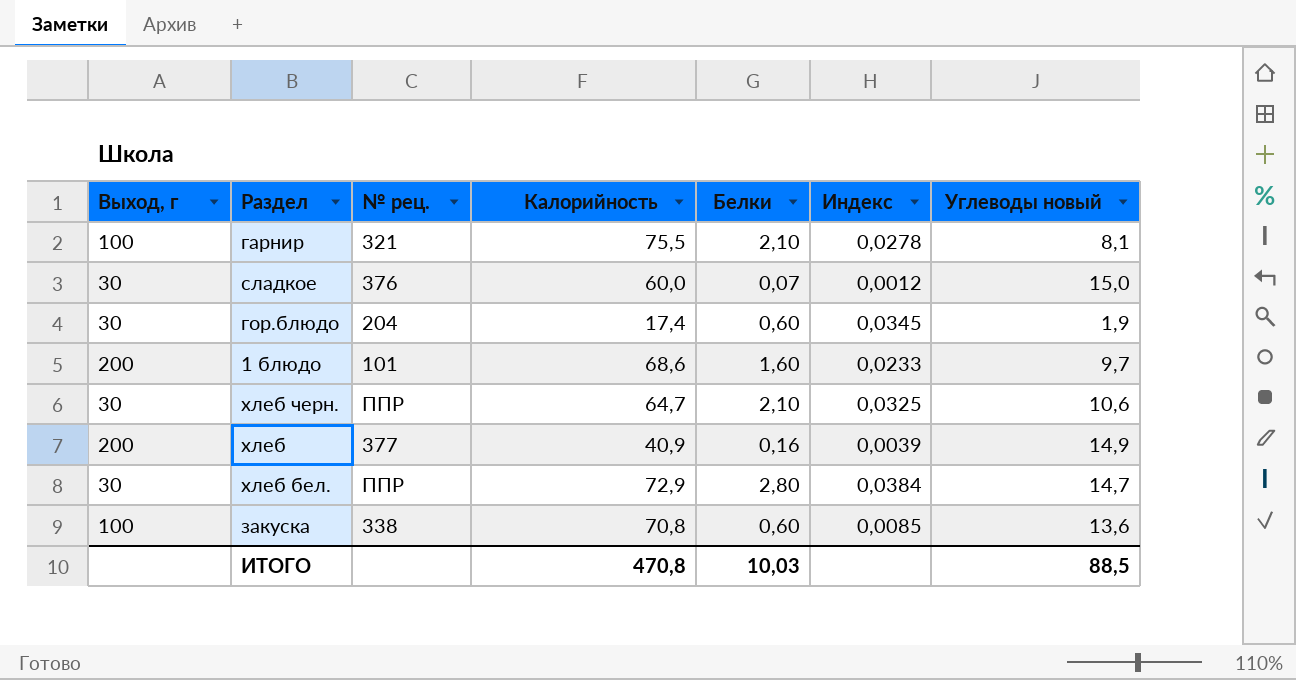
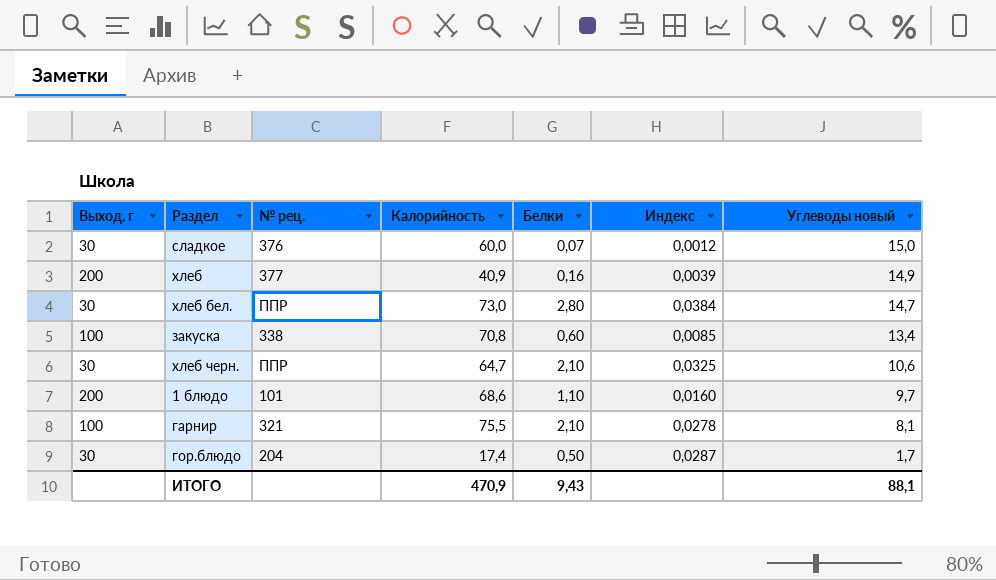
row order: none -> Углеводы новый descending
хлеб бел. | Калорийность: 72,9 -> 73,0
закуска | Углеводы новый: 13,6 -> 13,4
1 блюдо | Белки: 1,60 -> 1,10
1 блюдо | Индекс: 0,0233 -> 0,0160
гор.блюдо | Белки: 0,60 -> 0,50
гор.блюдо | Индекс: 0,0345 -> 0,0287
гор.блюдо | Углеводы новый: 1,9 -> 1,7
ИТОГО | Калорийность: 470,8 -> 470,9
ИТОГО | Белки: 10,03 -> 9,43
ИТОГО | Углеводы новый: 88,5 -> 88,1

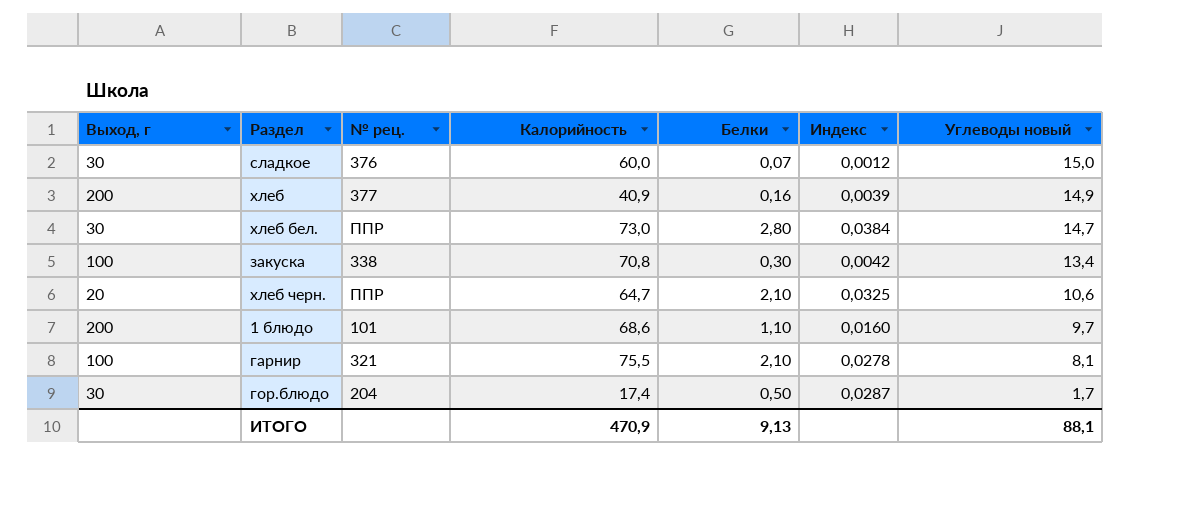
закуска | Белки: 0,60 -> 0,30
закуска | Индекс: 0,0085 -> 0,0042
хлеб черн. | Выход, г: 30 -> 20
ИТОГО | Белки: 9,43 -> 9,13

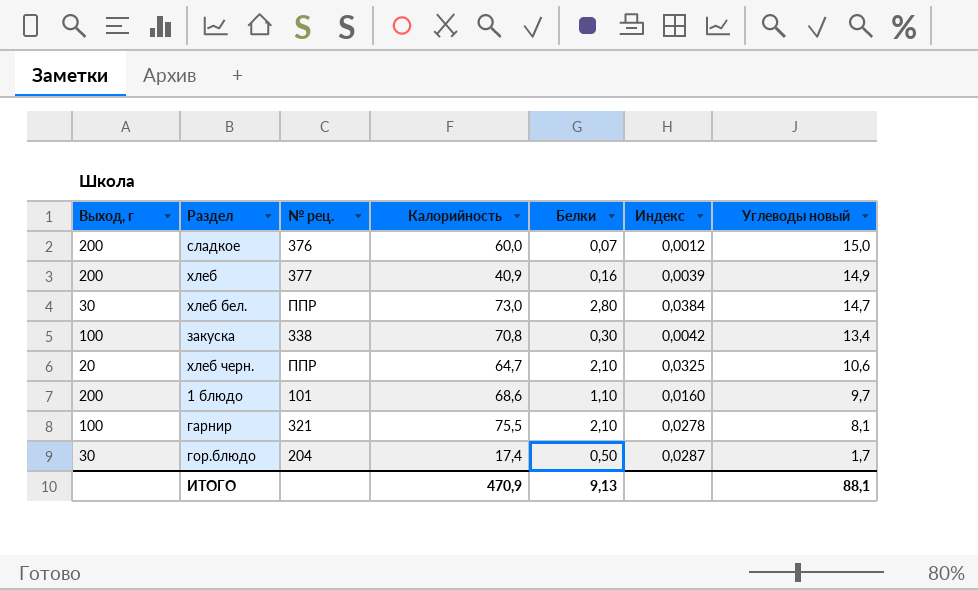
сладкое | Выход, г: 30 -> 200

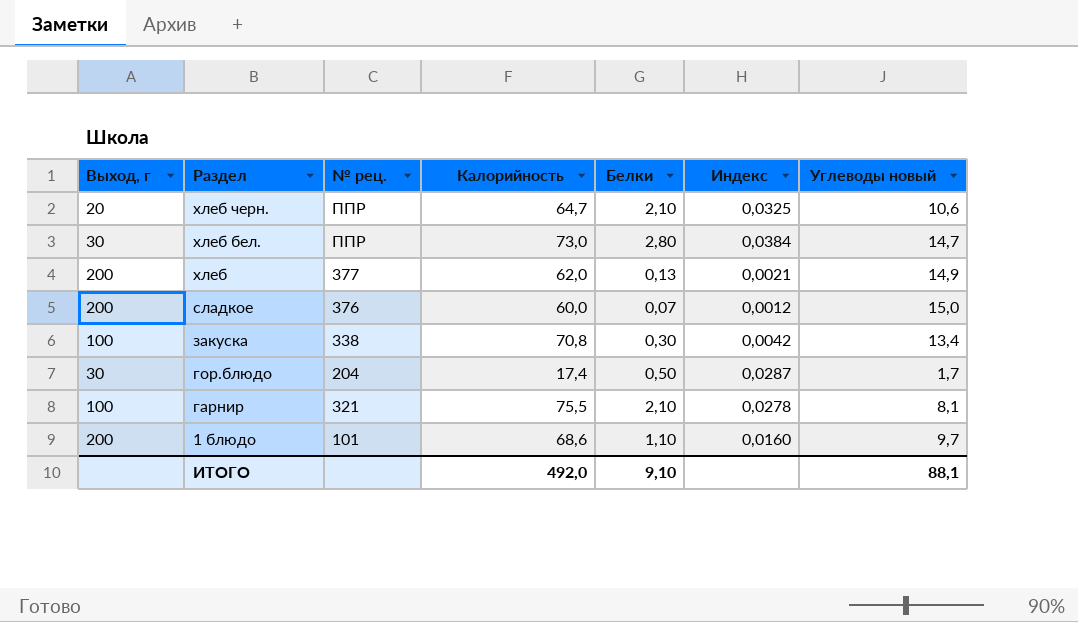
row order: Углеводы новый descending -> Раздел descending
хлеб | Калорийность: 40,9 -> 62,0
хлеб | Белки: 0,16 -> 0,13
хлеб | Индекс: 0,0039 -> 0,0021
ИТОГО | Калорийность: 470,9 -> 492,0
ИТОГО | Белки: 9,13 -> 9,10

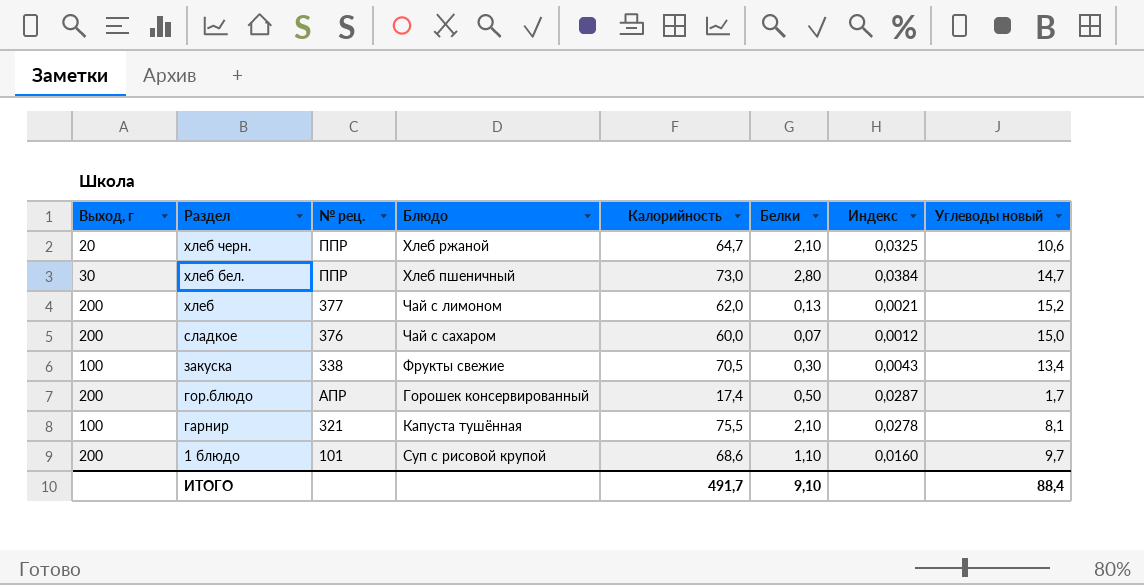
column Блюдо | position: none -> 4
хлеб | Углеводы новый: 14,9 -> 15,2
закуска | Калорийность: 70,8 -> 70,5
закуска | Индекс: 0,0042 -> 0,0043
гор.блюдо | Выход, г: 30 -> 200
гор.блюдо | № рец.: 204 -> АПР
ИТОГО | Калорийность: 492,0 -> 491,7
ИТОГО | Углеводы новый: 88,1 -> 88,4

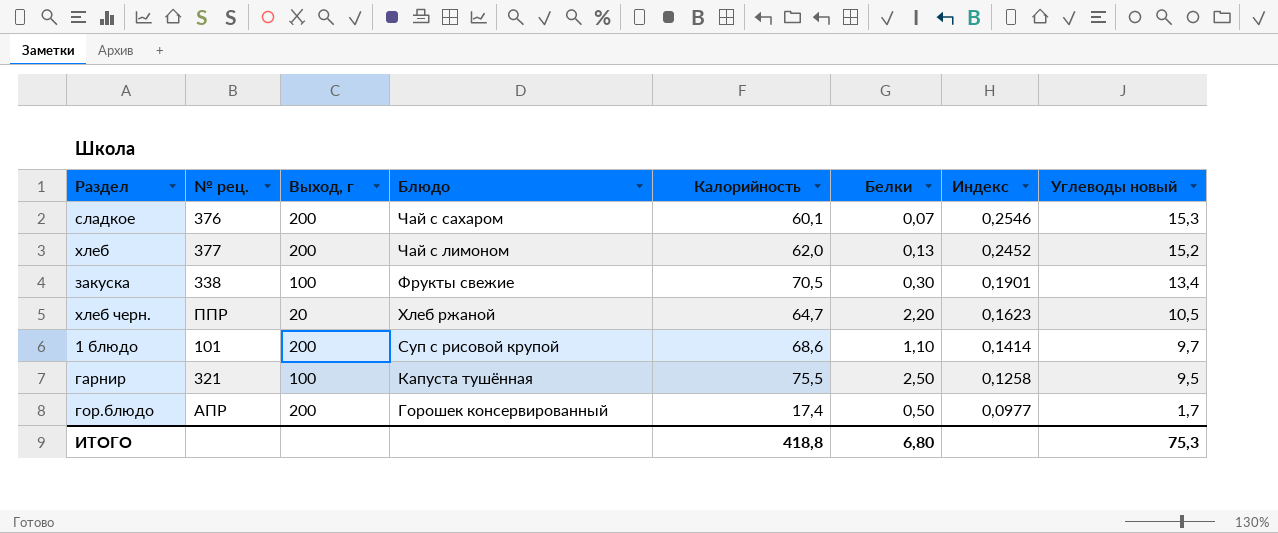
row order: Раздел descending -> Индекс descending
column Выход, г | position: 1 -> 3
column Индекс | formula: [Белки] / [Калорийность] -> [Углеводы новый] / [Калорийность]
row хлеб бел.: 30 | ППР | Хлеб пшеничный | 73,0 | 2,80 | 0,0384 | 14,7 -> none
сладкое | Калорийность: 60,0 -> 60,1
сладкое | Углеводы новый: 15,0 -> 15,3
хлеб черн. | Белки: 2,10 -> 2,20
хлеб черн. | Углеводы новый: 10,6 -> 10,5
гарнир | Белки: 2,10 -> 2,50
гарнир | Углеводы новый: 8,1 -> 9,5
ИТОГО | Калорийность: 491,7 -> 418,8
ИТОГО | Белки: 9,10 -> 6,80
ИТОГО | Углеводы новый: 88,4 -> 75,3

